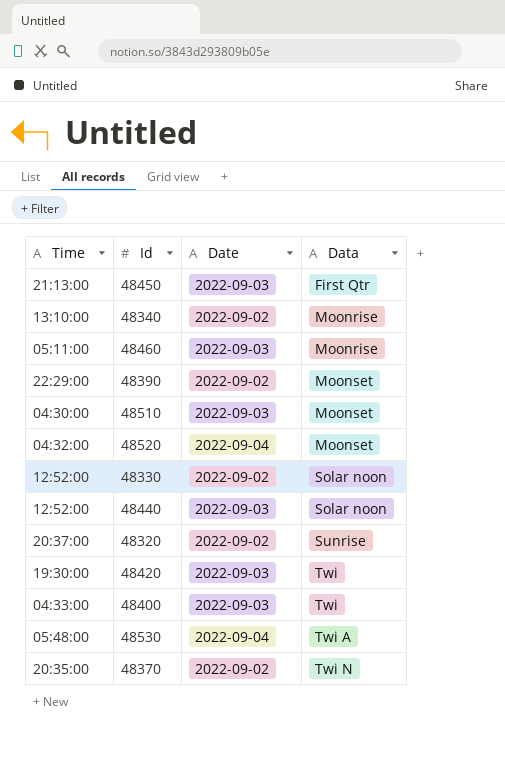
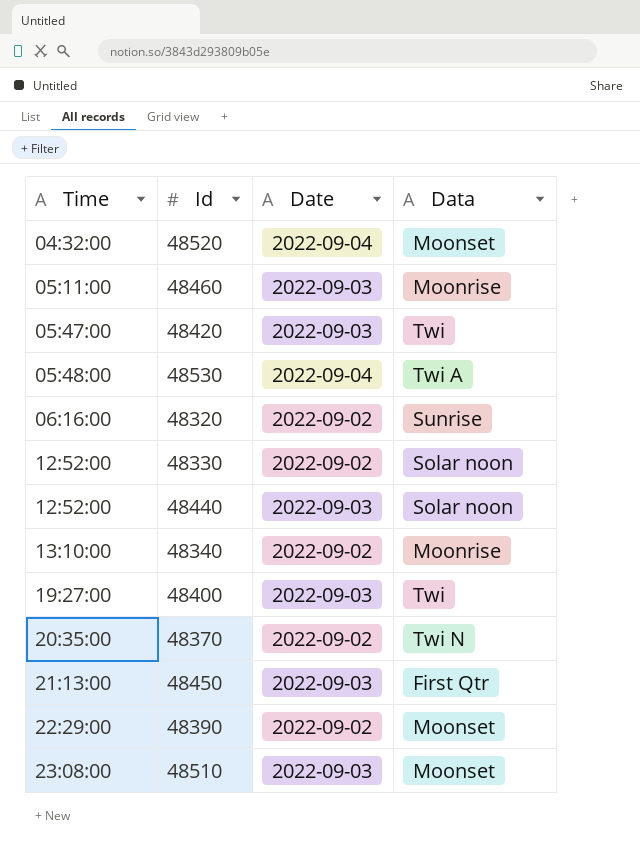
row order: Data ascending -> Time ascending
48420 | Time: 19:30:00 -> 05:47:00
48320 | Time: 20:37:00 -> 06:16:00
48400 | Time: 04:33:00 -> 19:27:00
48510 | Time: 04:30:00 -> 23:08:00

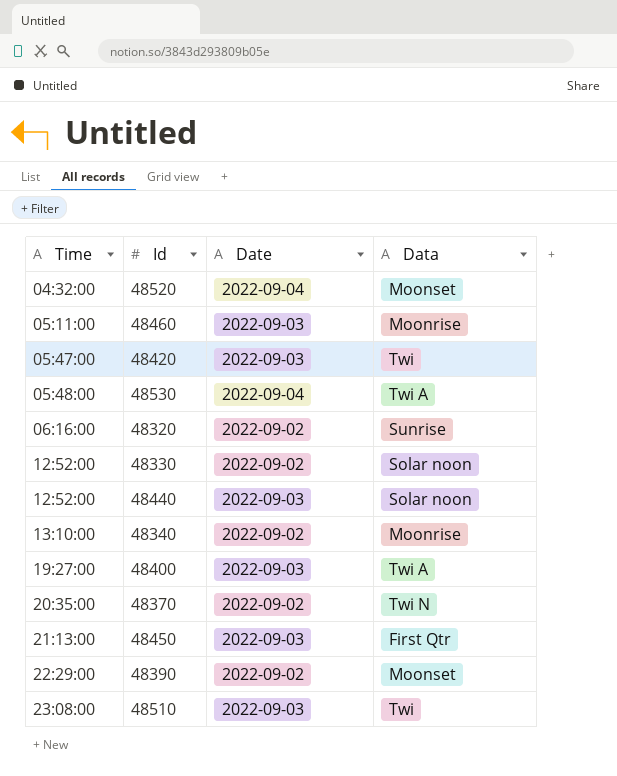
48400 | Data: Twi -> Twi A
48510 | Data: Moonset -> Twi

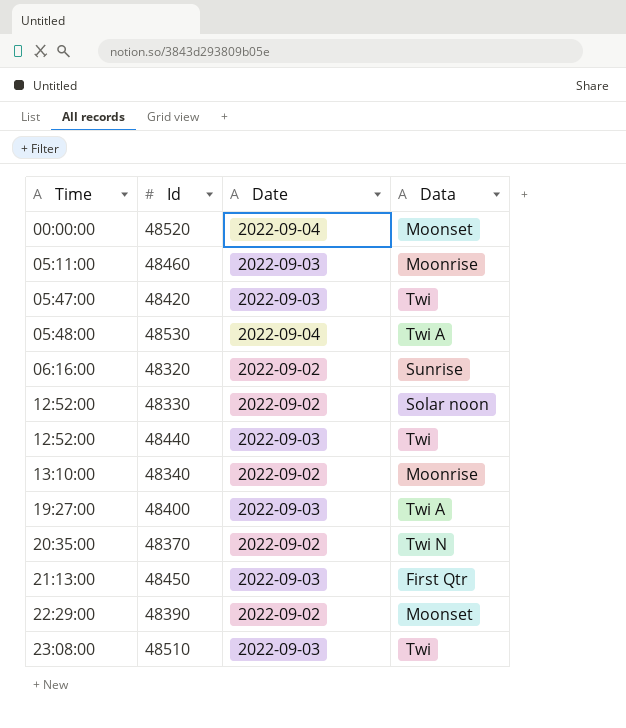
48520 | Time: 04:32:00 -> 00:00:00
48440 | Data: Solar noon -> Twi

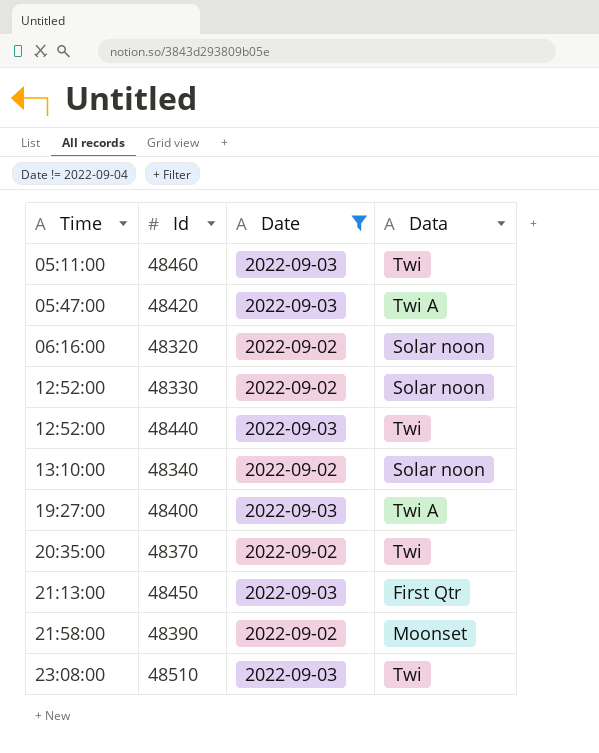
filter: none -> Date != 2022-09-04
48460 | Data: Moonrise -> Twi
48420 | Data: Twi -> Twi A
48320 | Data: Sunrise -> Solar noon
48340 | Data: Moonrise -> Solar noon
48370 | Data: Twi N -> Twi
48390 | Time: 22:29:00 -> 21:58:00

